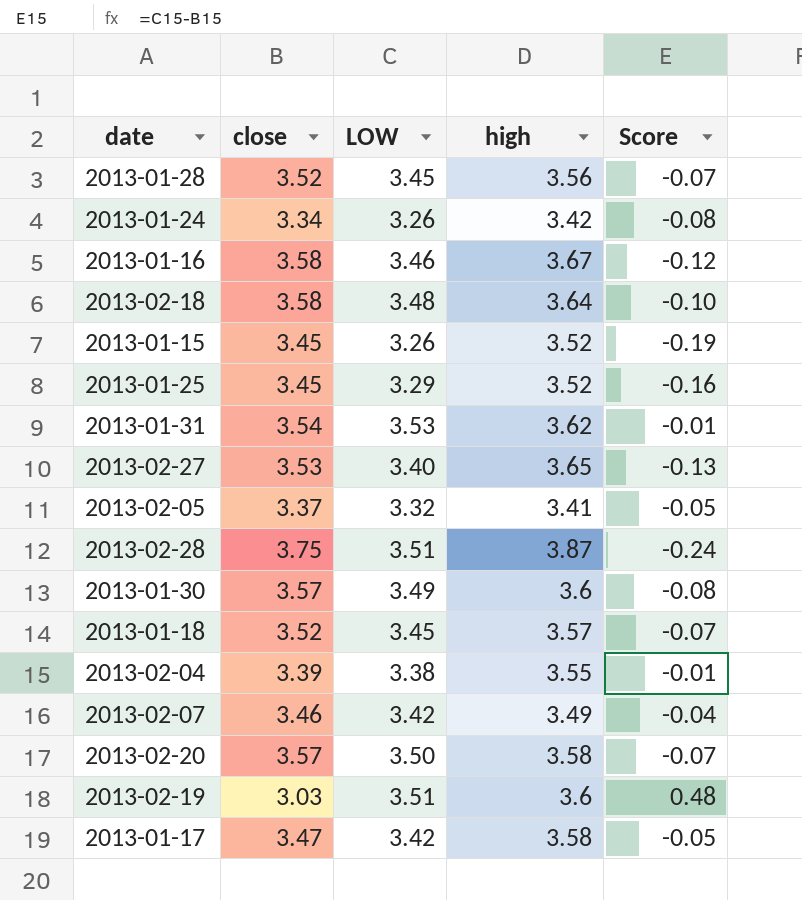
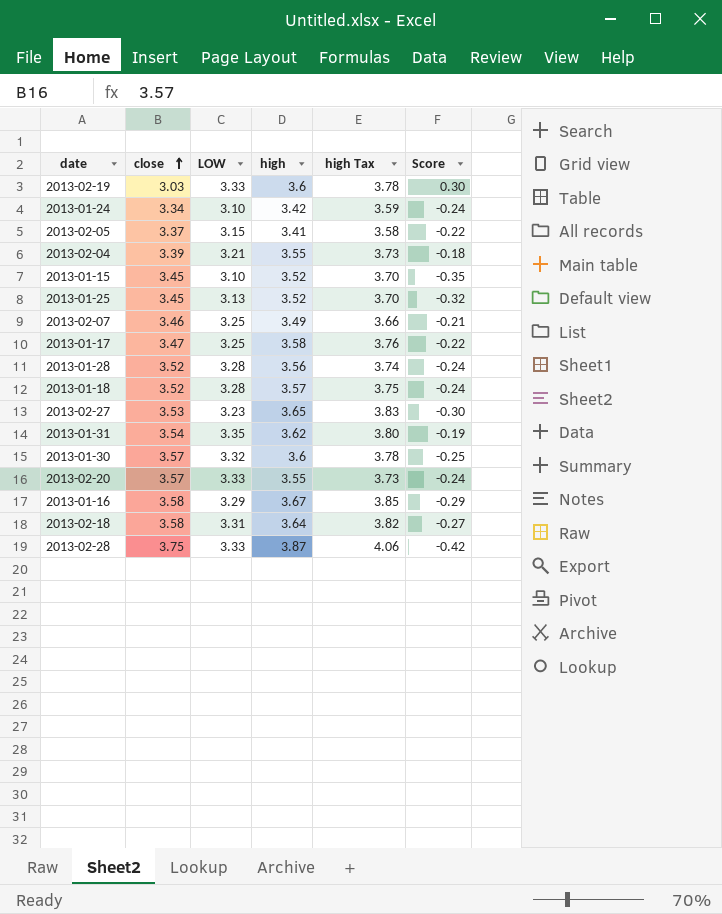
row order: none -> close ascending
column high Tax | formula: none -> [high] * 1.05
2013-02-19 | LOW: 3.51 -> 3.33
2013-02-19 | Score: 0.48 -> 0.30
2013-01-24 | LOW: 3.26 -> 3.10
2013-01-24 | Score: -0.08 -> -0.24
2013-02-05 | LOW: 3.32 -> 3.15
2013-02-05 | Score: -0.05 -> -0.22
2013-02-04 | LOW: 3.38 -> 3.21
2013-02-04 | Score: -0.01 -> -0.18
2013-01-15 | LOW: 3.26 -> 3.10
2013-01-15 | Score: -0.19 -> -0.35
2013-01-25 | LOW: 3.29 -> 3.13
2013-01-25 | Score: -0.16 -> -0.32
2013-02-07 | LOW: 3.42 -> 3.25
2013-02-07 | Score: -0.04 -> -0.21
2013-01-17 | LOW: 3.42 -> 3.25
2013-01-17 | Score: -0.05 -> -0.22
2013-01-28 | LOW: 3.45 -> 3.28
2013-01-28 | Score: -0.07 -> -0.24
2013-01-18 | LOW: 3.45 -> 3.28
2013-01-18 | Score: -0.07 -> -0.24
2013-02-27 | LOW: 3.40 -> 3.23
2013-02-27 | Score: -0.13 -> -0.30
2013-01-31 | LOW: 3.53 -> 3.35
2013-01-31 | Score: -0.01 -> -0.19
2013-01-30 | LOW: 3.49 -> 3.32
2013-01-30 | Score: -0.08 -> -0.25
2013-02-20 | LOW: 3.50 -> 3.33
2013-02-20 | high: 3.58 -> 3.55
2013-02-20 | Score: -0.07 -> -0.24
2013-01-16 | LOW: 3.46 -> 3.29
2013-01-16 | Score: -0.12 -> -0.29
2013-02-18 | LOW: 3.48 -> 3.31
2013-02-18 | Score: -0.10 -> -0.27
2013-02-28 | LOW: 3.51 -> 3.33
2013-02-28 | Score: -0.24 -> -0.42

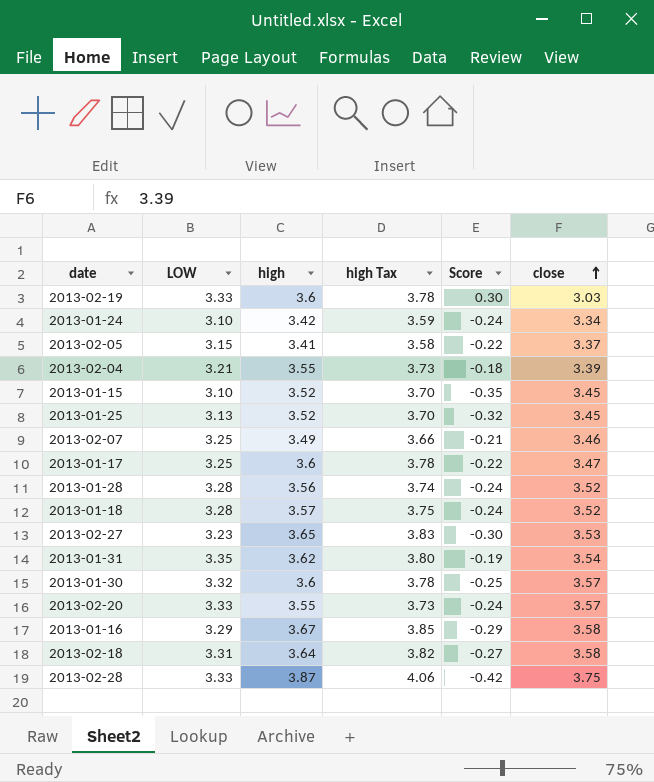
column close | position: 2 -> 6
2013-01-17 | high: 3.58 -> 3.6
2013-01-17 | high Tax: 3.76 -> 3.78

